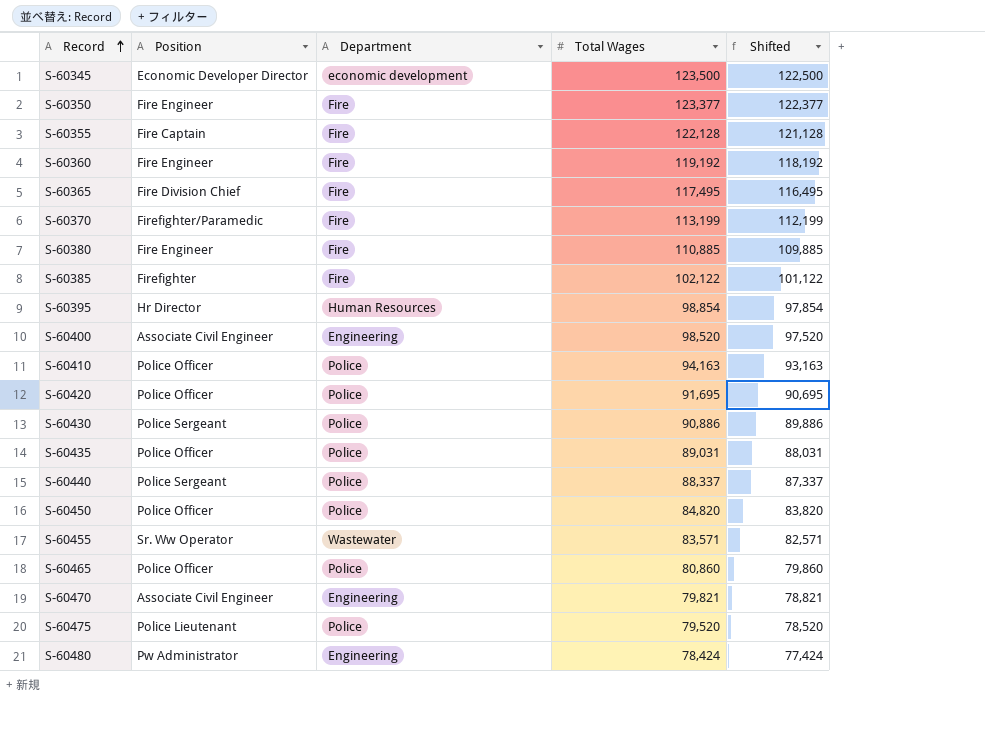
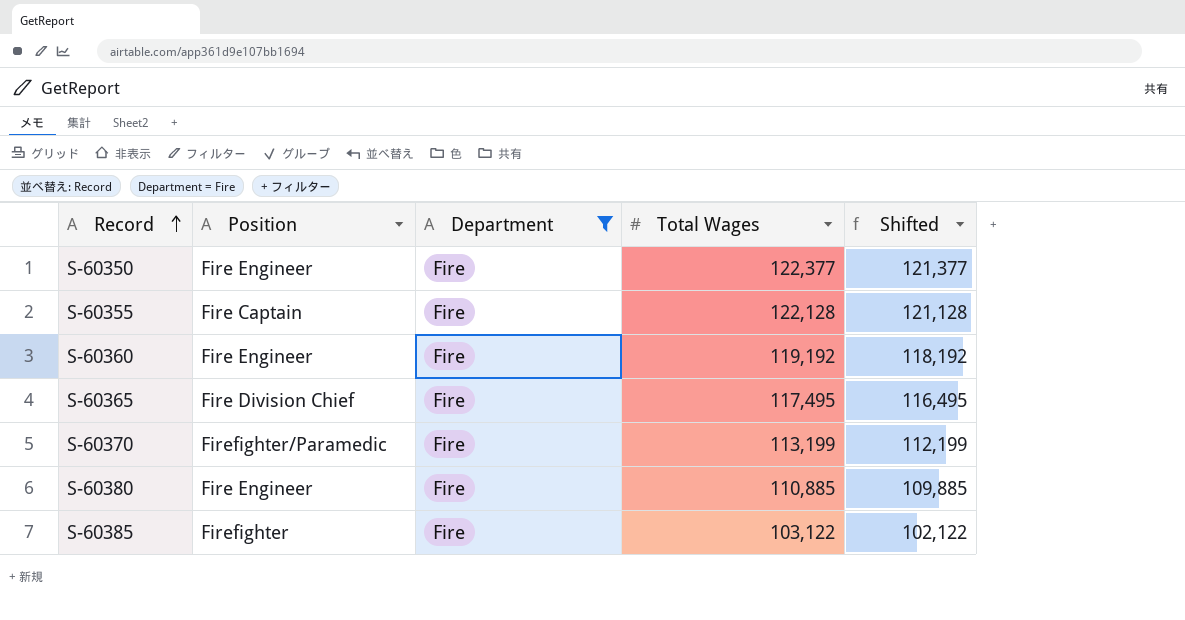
filter: none -> Department = Fire
S-60350 | Total Wages: 123,377 -> 122,377
S-60350 | Shifted: 122,377 -> 121,377
S-60385 | Total Wages: 102,122 -> 103,122
S-60385 | Shifted: 101,122 -> 102,122

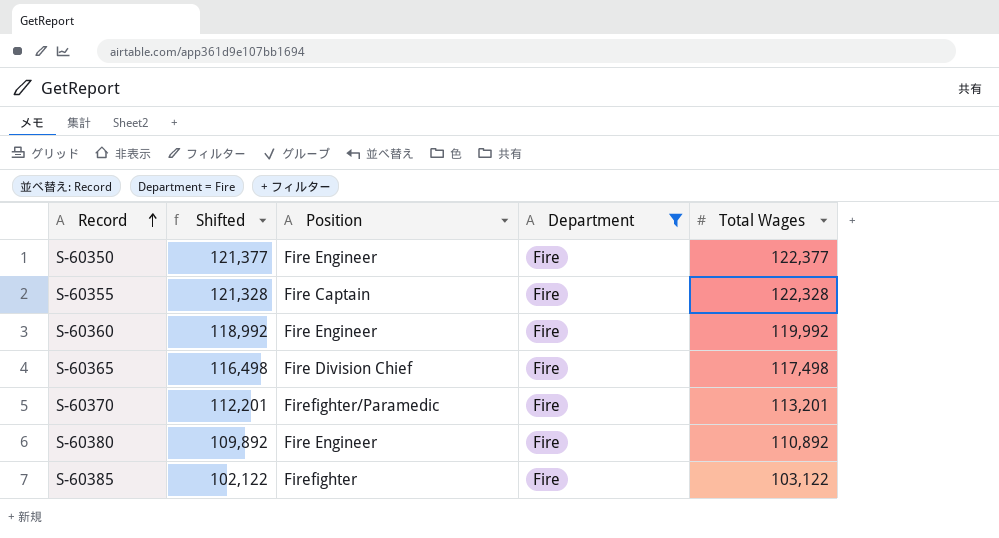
column Shifted | position: 5 -> 2
S-60355 | Shifted: 121,128 -> 121,328
S-60355 | Total Wages: 122,128 -> 122,328
S-60360 | Shifted: 118,192 -> 118,992
S-60360 | Total Wages: 119,192 -> 119,992
S-60365 | Shifted: 116,495 -> 116,498
S-60365 | Total Wages: 117,495 -> 117,498
S-60370 | Shifted: 112,199 -> 112,201
S-60370 | Total Wages: 113,199 -> 113,201
S-60380 | Shifted: 109,885 -> 109,892
S-60380 | Total Wages: 110,885 -> 110,892

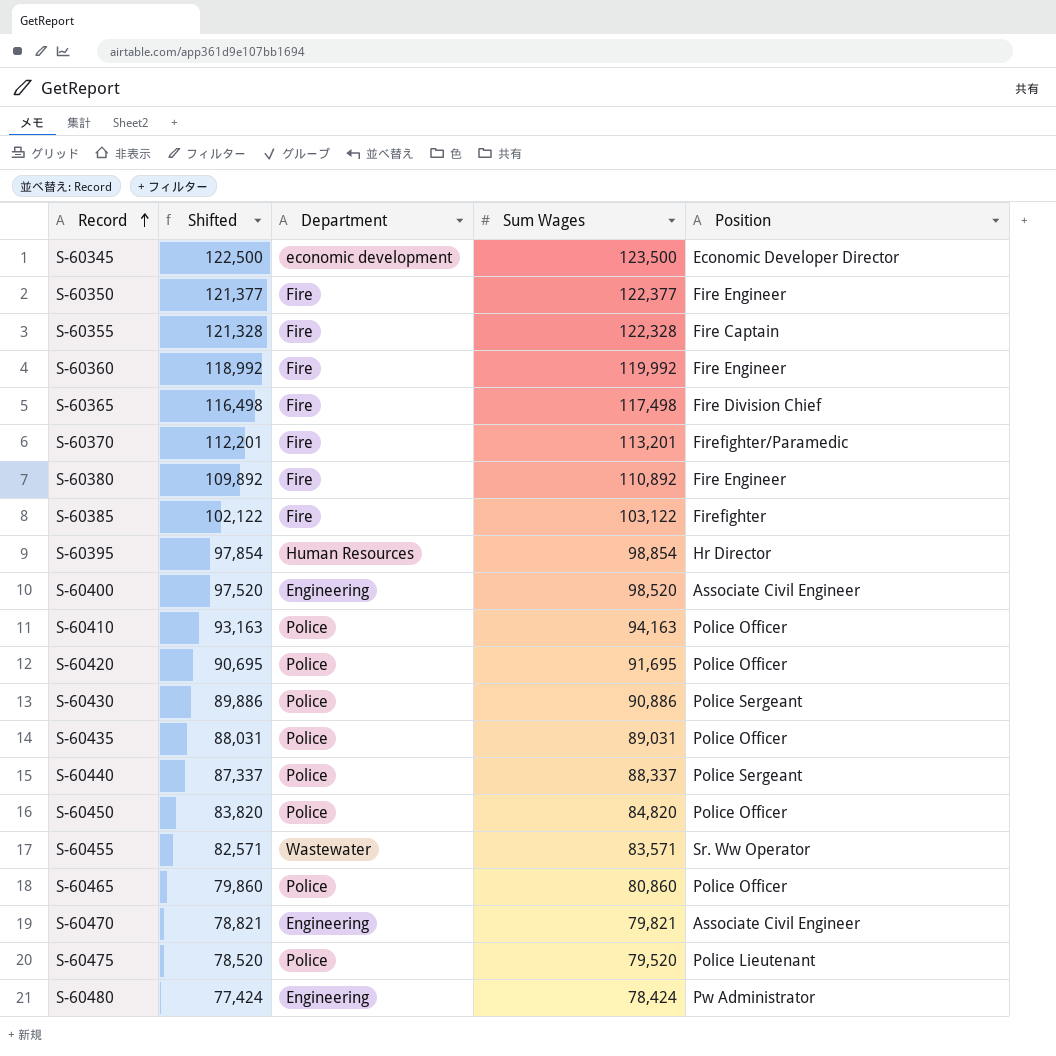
filter: Department = Fire -> none
column name: Total Wages -> Sum Wages
column Position | position: 3 -> 5

